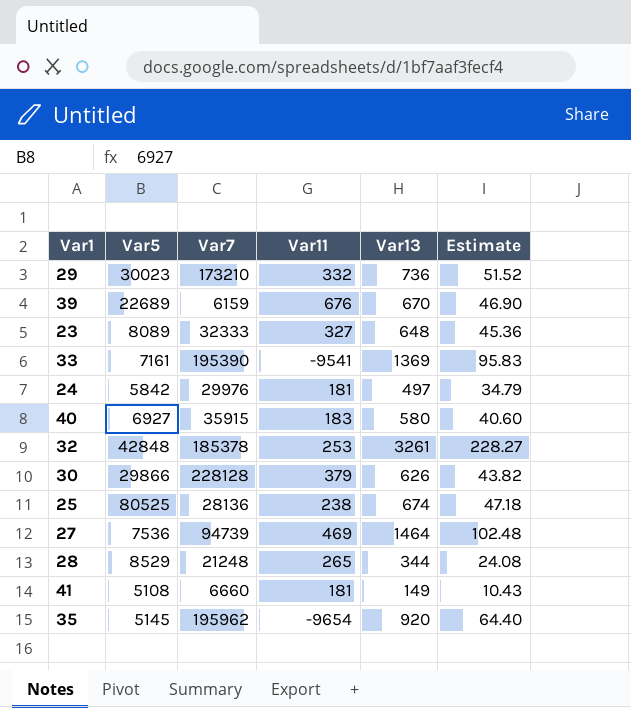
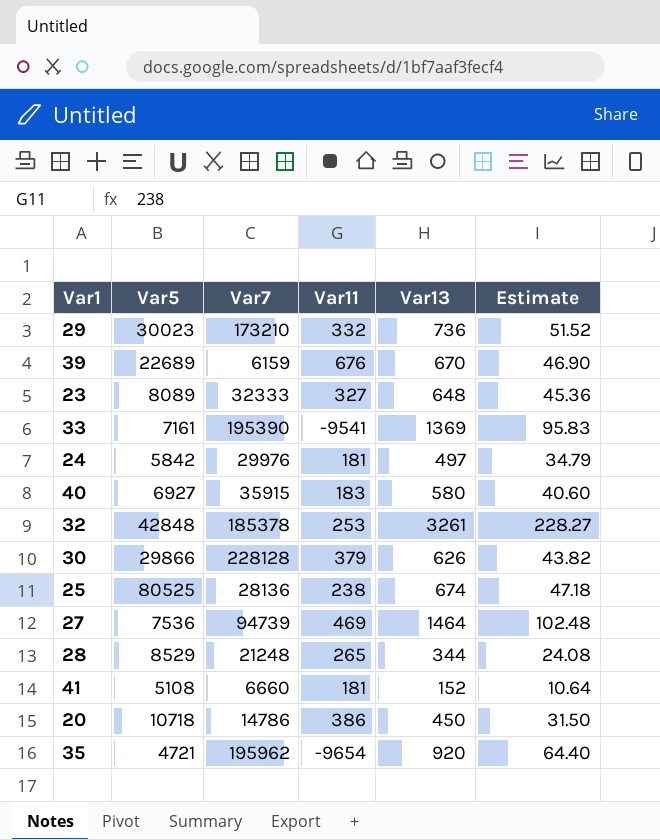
41 | Var13: 149 -> 152
41 | Estimate: 10.43 -> 10.64
row 20: none -> 10718 | 14786 | 386 | 450 | 31.50
35 | Var5: 5145 -> 4721

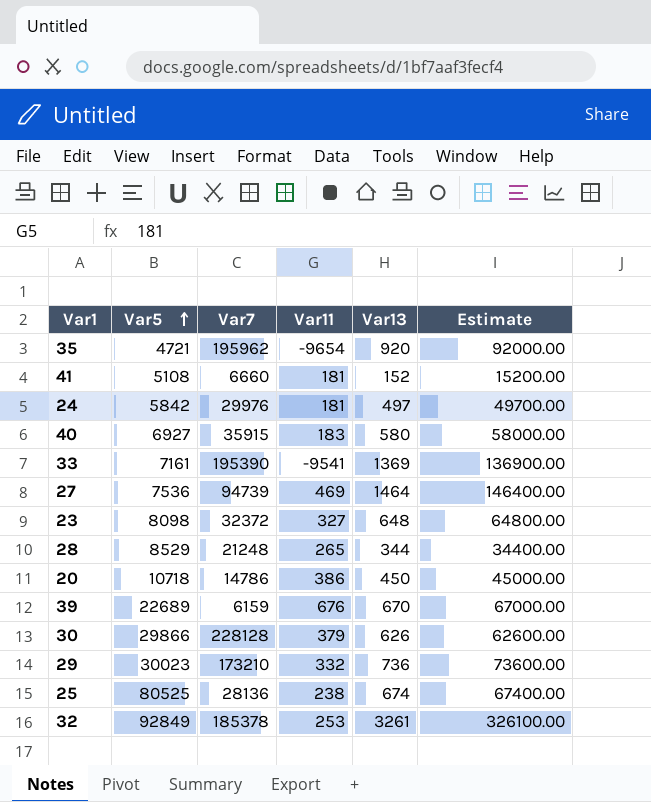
row order: none -> Var5 ascending
column Estimate | formula: [Var13] * 0.07 -> [Var13] * 100
23 | Var5: 8089 -> 8098
23 | Var7: 32333 -> 32372
32 | Var5: 42848 -> 92849

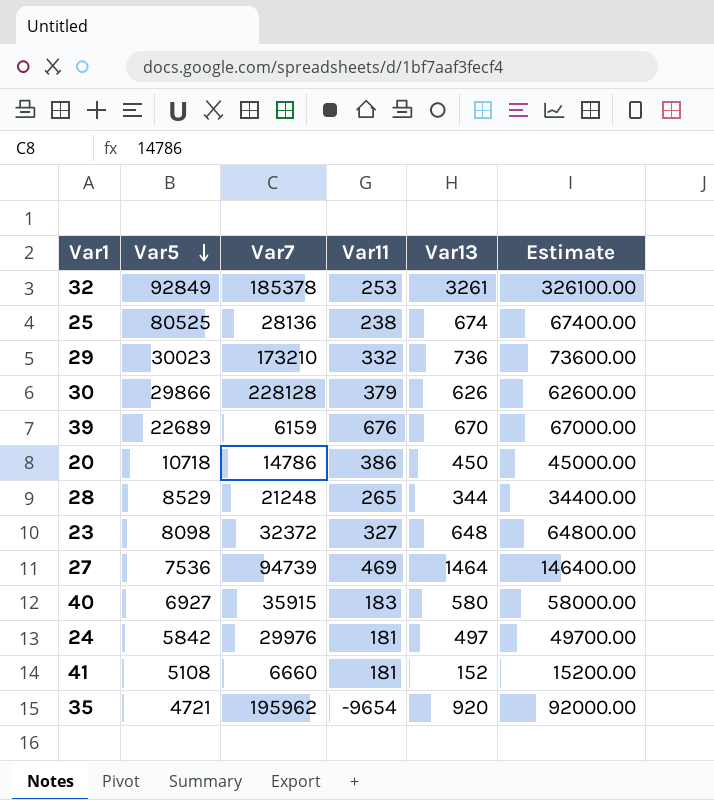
row order: Var5 ascending -> Var5 descending
row 33: 7161 | 195390 | -9541 | 1369 | 136900.00 -> none

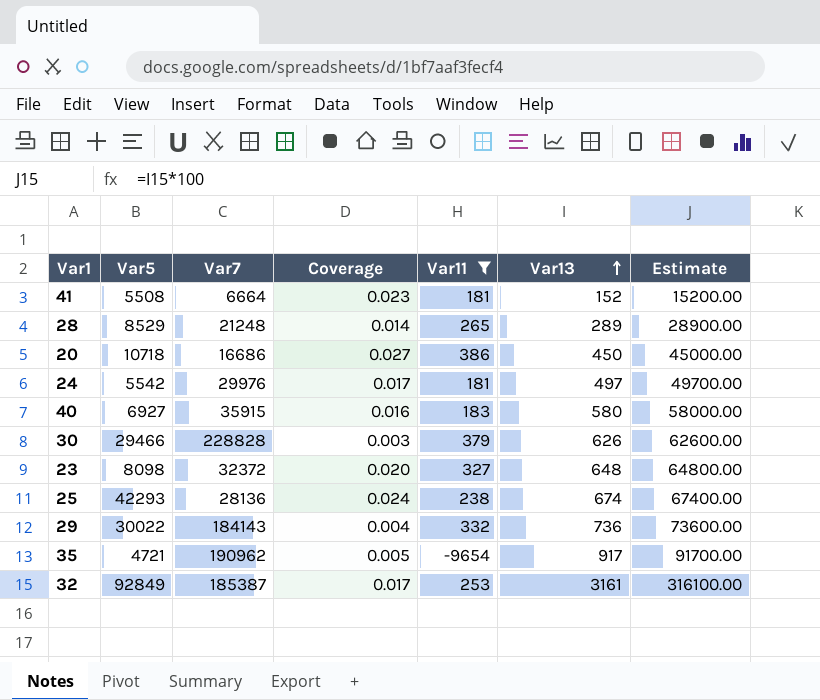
filter: none -> Var11 <= 386
row order: Var5 descending -> Var13 ascending
column Coverage | formula: none -> [Var13] / [Var7]
41 | Var5: 5108 -> 5508
41 | Var7: 6660 -> 6664
28 | Var13: 344 -> 289
28 | Estimate: 34400.00 -> 28900.00
20 | Var7: 14786 -> 16686
24 | Var5: 5842 -> 5542
30 | Var5: 29866 -> 29466
30 | Var7: 228128 -> 228828
25 | Var5: 80525 -> 42293
29 | Var5: 30023 -> 30022
29 | Var7: 173210 -> 184143
35 | Var7: 195962 -> 190962
35 | Var13: 920 -> 917
35 | Estimate: 92000.00 -> 91700.00
32 | Var7: 185378 -> 185387
32 | Var13: 3261 -> 3161
32 | Estimate: 326100.00 -> 316100.00

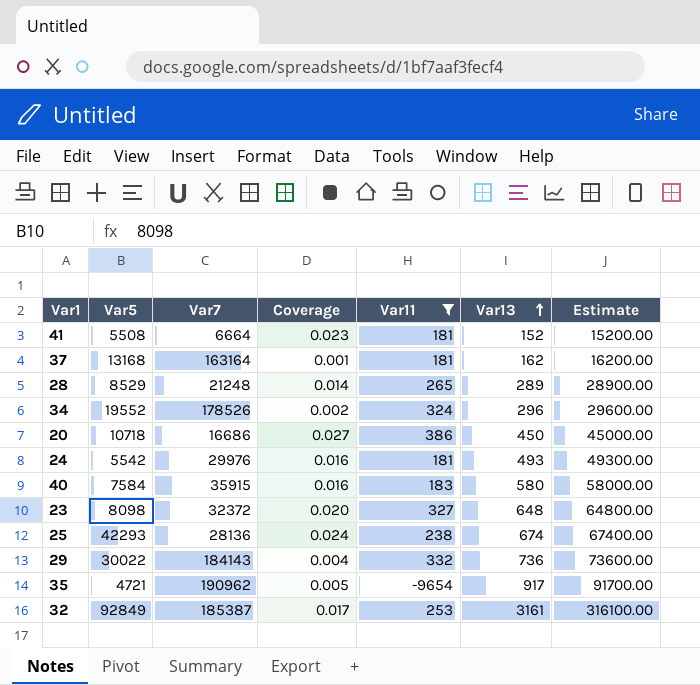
row 30: 29466 | 228828 | 0.003 | 379 | 626 | 62600.00 -> none
row 37: none -> 13168 | 163164 | 0.001 | 181 | 162 | 16200.00
row 34: none -> 19552 | 178526 | 0.002 | 324 | 296 | 29600.00
24 | Coverage: 0.017 -> 0.016
24 | Var13: 497 -> 493
24 | Estimate: 49700.00 -> 49300.00
40 | Var5: 6927 -> 7584

